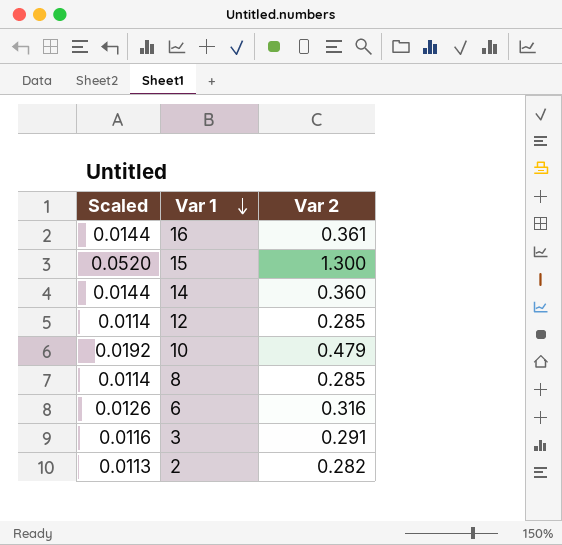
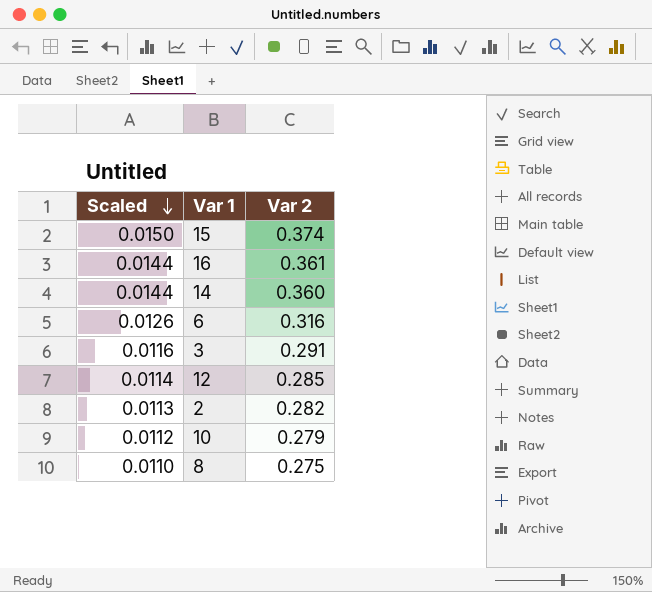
row order: Var 1 descending -> Scaled descending
15 | Scaled: 0.0520 -> 0.0150
15 | Var 2: 1.300 -> 0.374
10 | Scaled: 0.0192 -> 0.0112
10 | Var 2: 0.479 -> 0.279
8 | Scaled: 0.0114 -> 0.0110
8 | Var 2: 0.285 -> 0.275

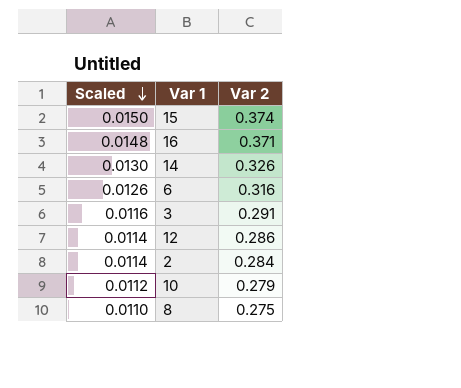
16 | Scaled: 0.0144 -> 0.0148
16 | Var 2: 0.361 -> 0.371
14 | Scaled: 0.0144 -> 0.0130
14 | Var 2: 0.360 -> 0.326
12 | Var 2: 0.285 -> 0.286
2 | Scaled: 0.0113 -> 0.0114
2 | Var 2: 0.282 -> 0.284

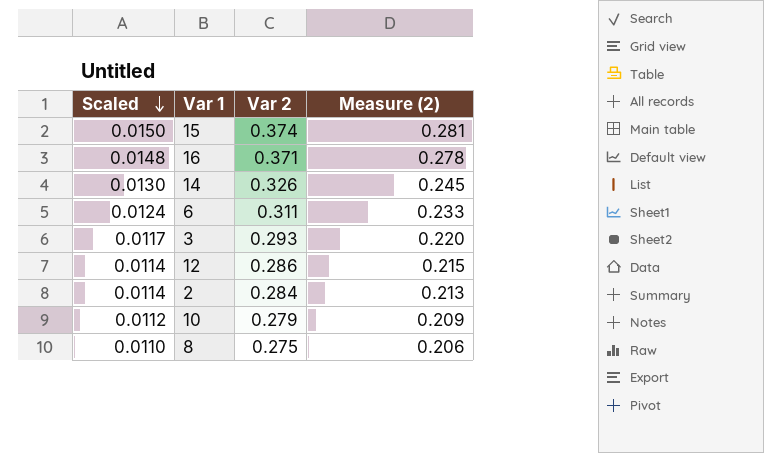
column Measure (2) | formula: none -> [Var 2] * 0.75
6 | Scaled: 0.0126 -> 0.0124
6 | Var 2: 0.316 -> 0.311
3 | Scaled: 0.0116 -> 0.0117
3 | Var 2: 0.291 -> 0.293

